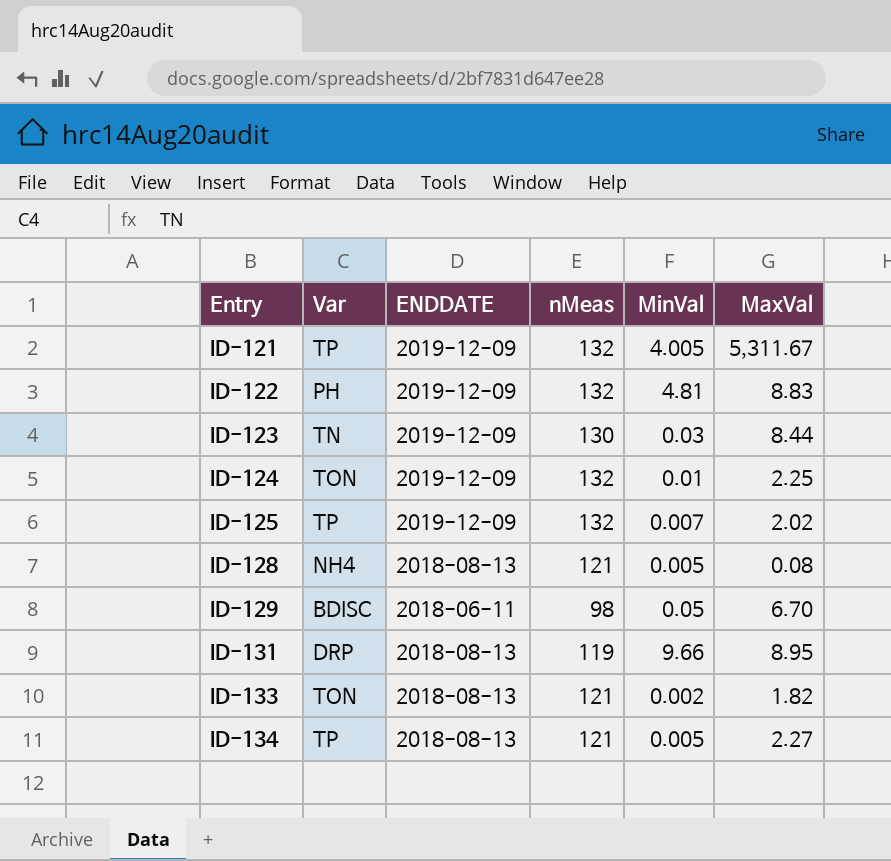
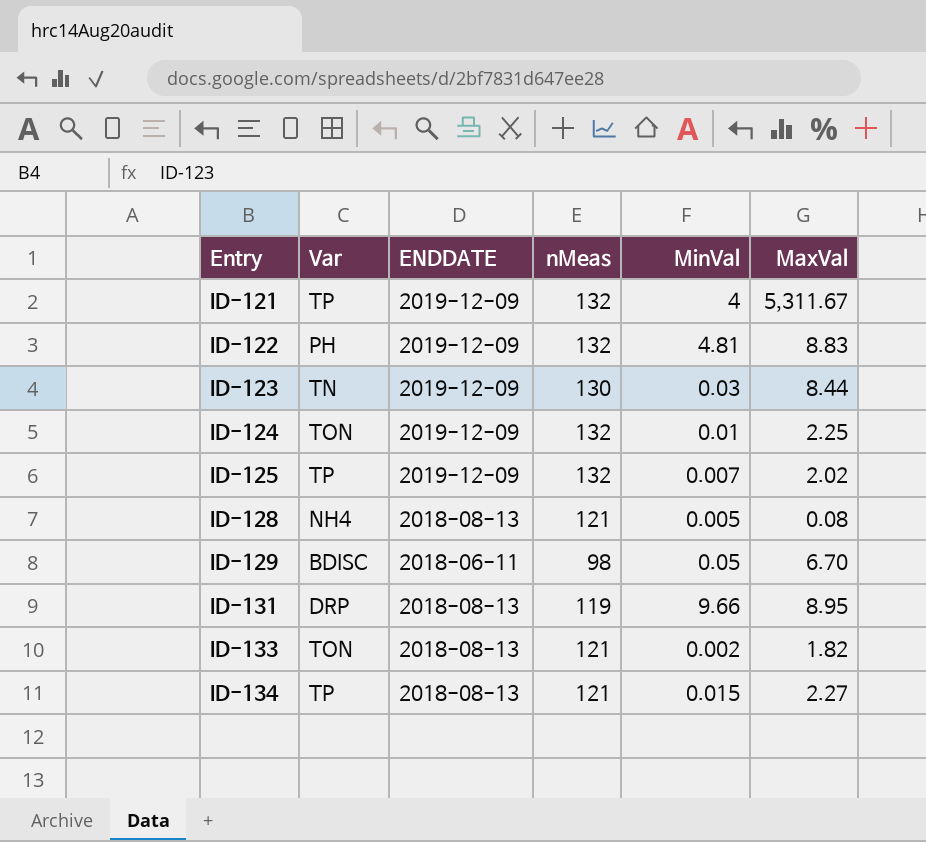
ID-121 | MinVal: 4.005 -> 4
ID-134 | MinVal: 0.005 -> 0.015

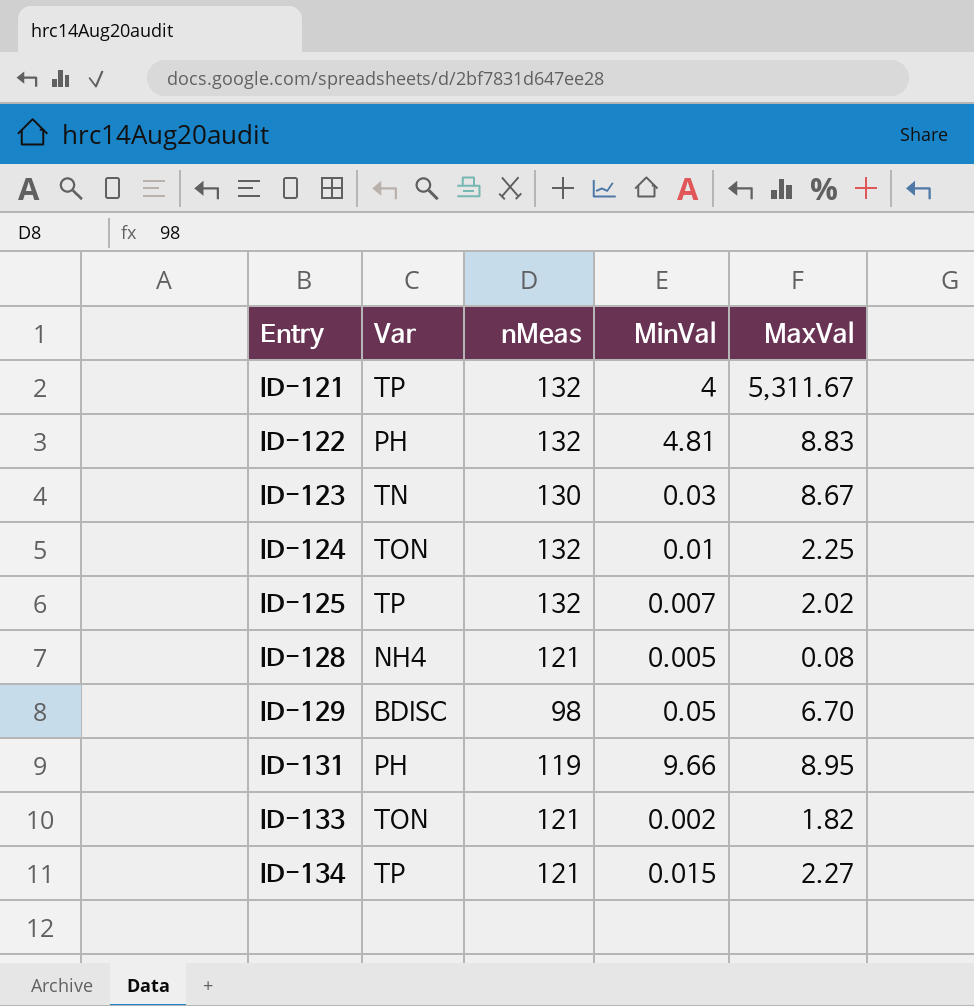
column ENDDATE | position: 3 -> none
ID-123 | MaxVal: 8.44 -> 8.67
ID-131 | Var: DRP -> PH

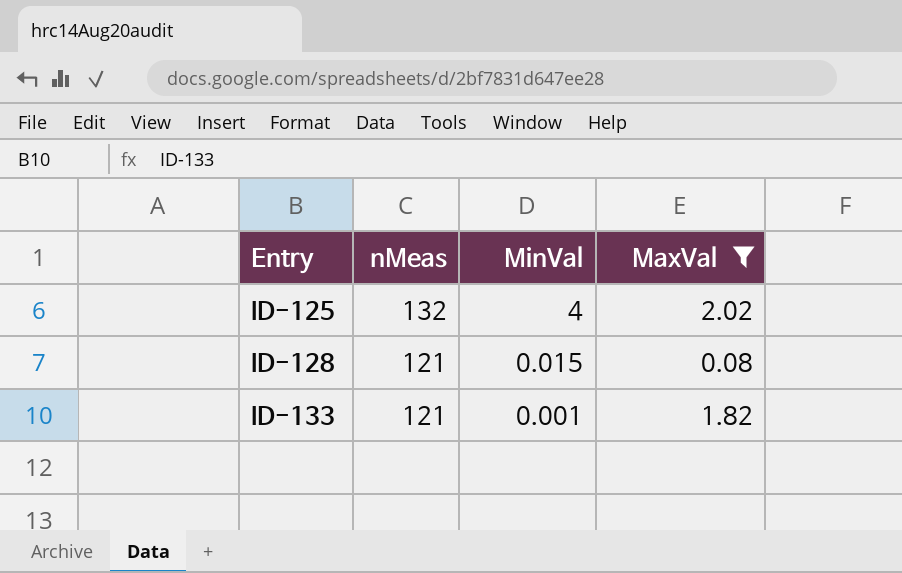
filter: none -> MaxVal <= 2.02
column Var | position: 2 -> none
ID-125 | MinVal: 0.007 -> 4
ID-128 | MinVal: 0.005 -> 0.015
ID-133 | MinVal: 0.002 -> 0.001

